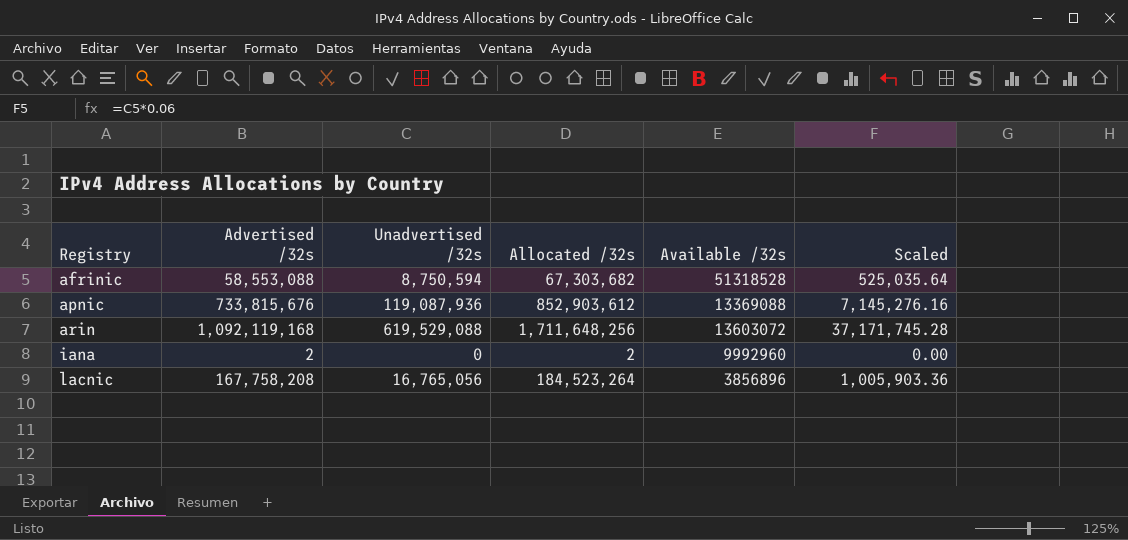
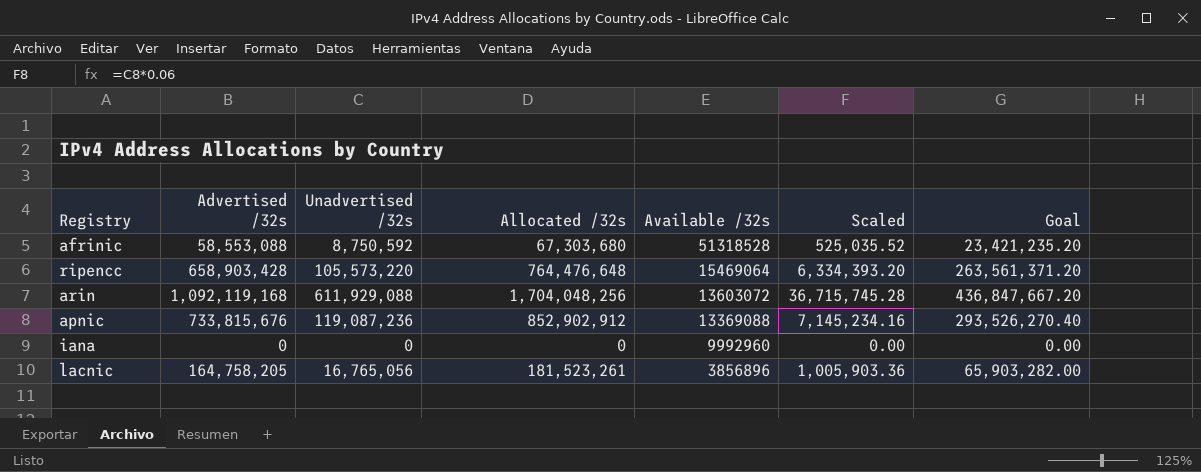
row order: Registry ascending -> Available /32s descending
column Goal | formula: none -> [Advertised /32s] * 0.4
afrinic | Unadvertised /32s: 8,750,594 -> 8,750,592
afrinic | Allocated /32s: 67,303,682 -> 67,303,680
afrinic | Scaled: 525,035.64 -> 525,035.52
row ripencc: none -> 658,903,428 | 105,573,220 | 764,476,648 | 15469064 | 6,334,393.20 | 263,561,371.20
arin | Unadvertised /32s: 619,529,088 -> 611,929,088
arin | Allocated /32s: 1,711,648,256 -> 1,704,048,256
arin | Scaled: 37,171,745.28 -> 36,715,745.28
apnic | Unadvertised /32s: 119,087,936 -> 119,087,236
apnic | Allocated /32s: 852,903,612 -> 852,902,912
apnic | Scaled: 7,145,276.16 -> 7,145,234.16
iana | Advertised /32s: 2 -> 0
iana | Allocated /32s: 2 -> 0
lacnic | Advertised /32s: 167,758,208 -> 164,758,205
lacnic | Allocated /32s: 184,523,264 -> 181,523,261

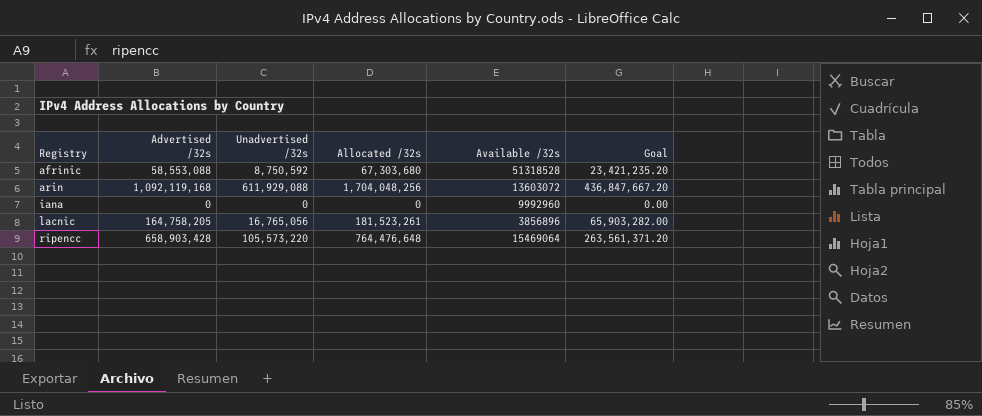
row order: Available /32s descending -> Registry ascending
column Scaled | formula: [Unadvertised /32s] * 0.06 -> none
row apnic: 733,815,676 | 119,087,236 | 852,902,912 | 13369088 | 7,145,234.16 | 293,526,270.40 -> none

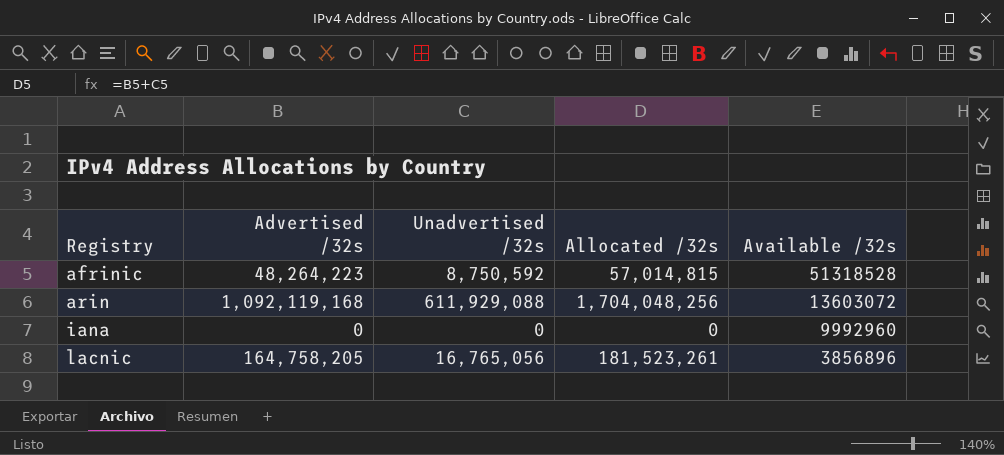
column Goal | formula: [Advertised /32s] * 0.4 -> none
row ripencc: 658,903,428 | 105,573,220 | 764,476,648 | 15469064 | 263,561,371.20 -> none
afrinic | Advertised /32s: 58,553,088 -> 48,264,223
afrinic | Allocated /32s: 67,303,680 -> 57,014,815

